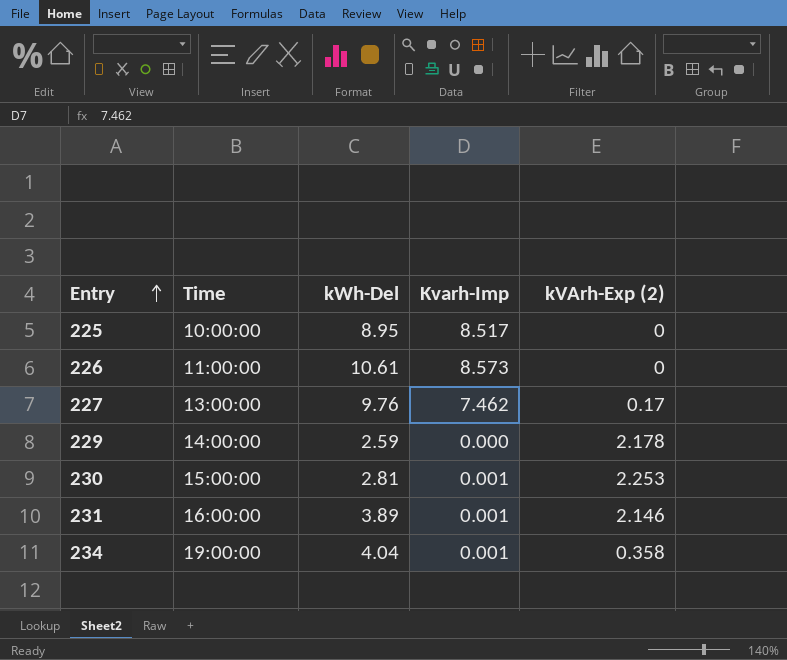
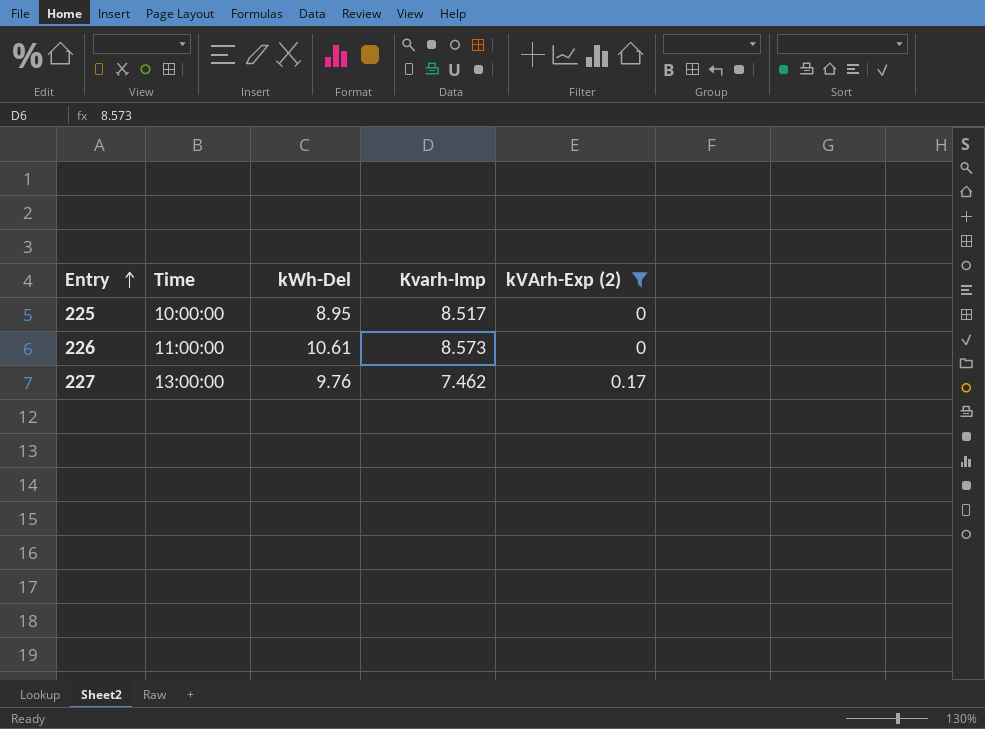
filter: none -> kVArh-Exp (2) <= 0.17

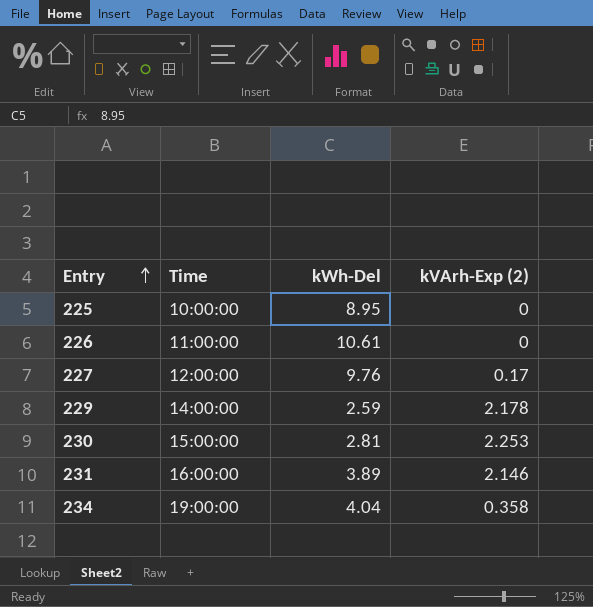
filter: kVArh-Exp (2) <= 0.17 -> none
column Kvarh-Imp | position: 4 -> none
227 | Time: 13:00:00 -> 12:00:00

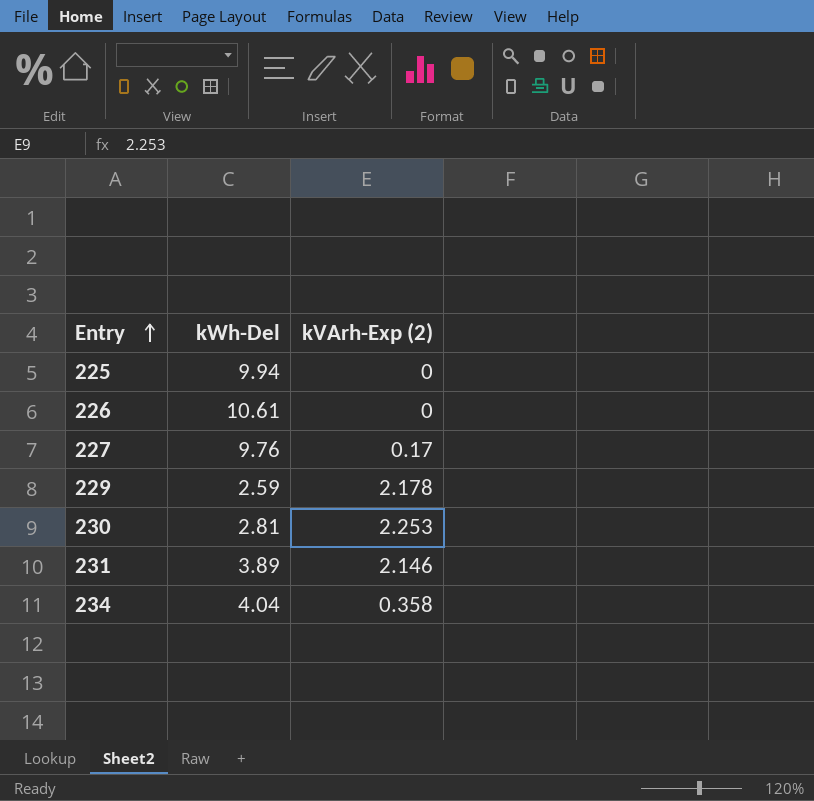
column Time | position: 2 -> none
225 | kWh-Del: 8.95 -> 9.94

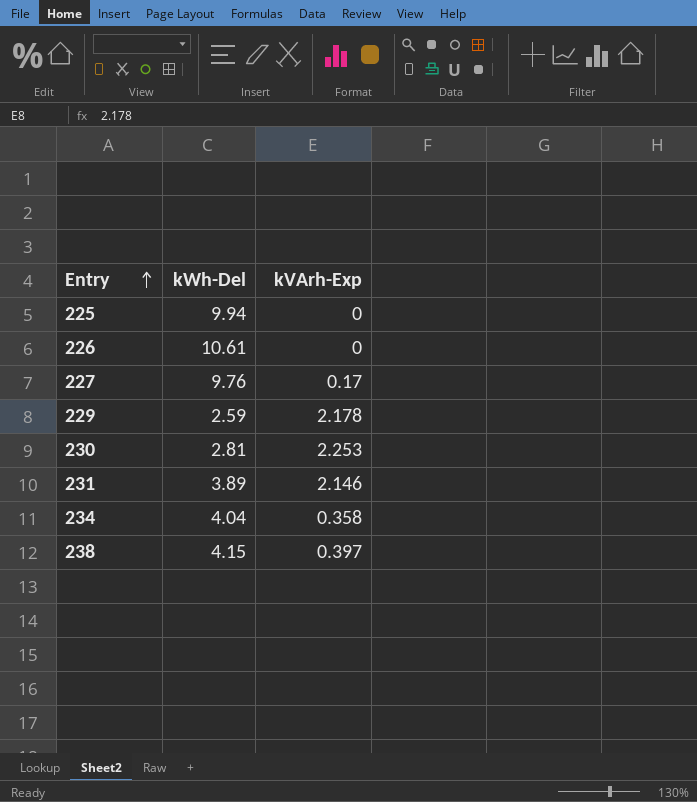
column name: kVArh-Exp (2) -> kVArh-Exp
row 238: none -> 4.15 | 0.397

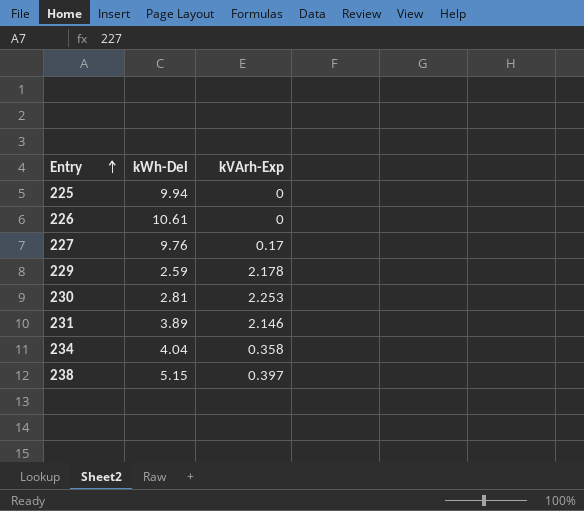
238 | kWh-Del: 4.15 -> 5.15

